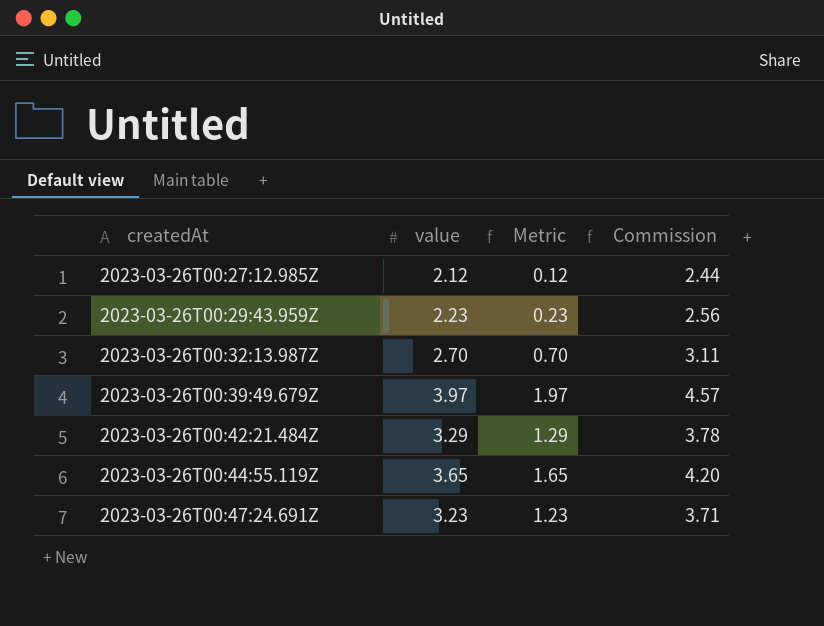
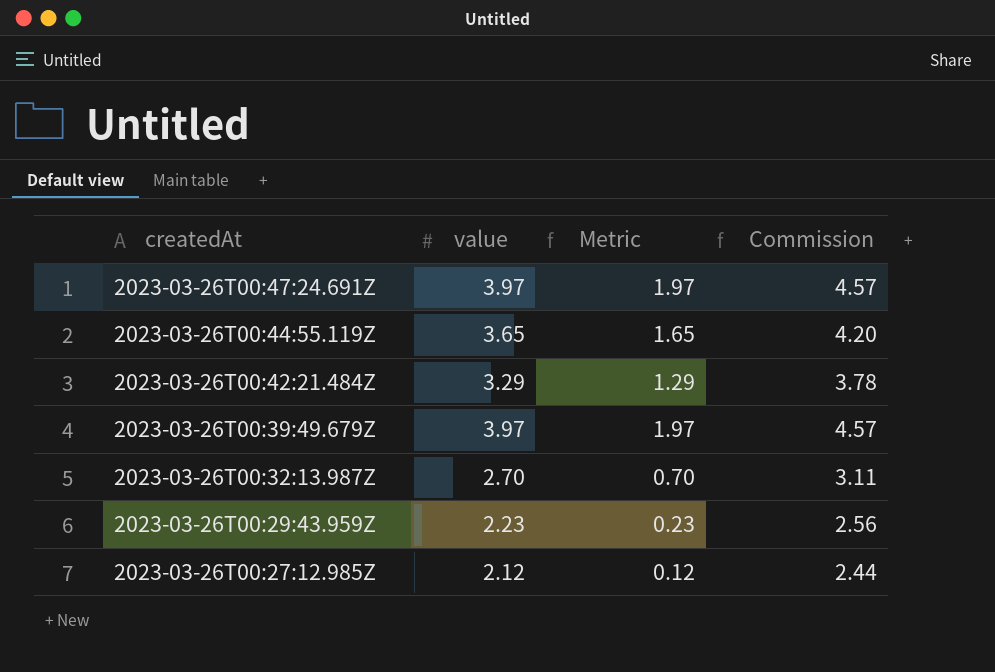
row order: createdAt ascending -> createdAt descending
2023-03-26T00:47:24.691Z | value: 3.23 -> 3.97
2023-03-26T00:47:24.691Z | Metric: 1.23 -> 1.97
2023-03-26T00:47:24.691Z | Commission: 3.71 -> 4.57

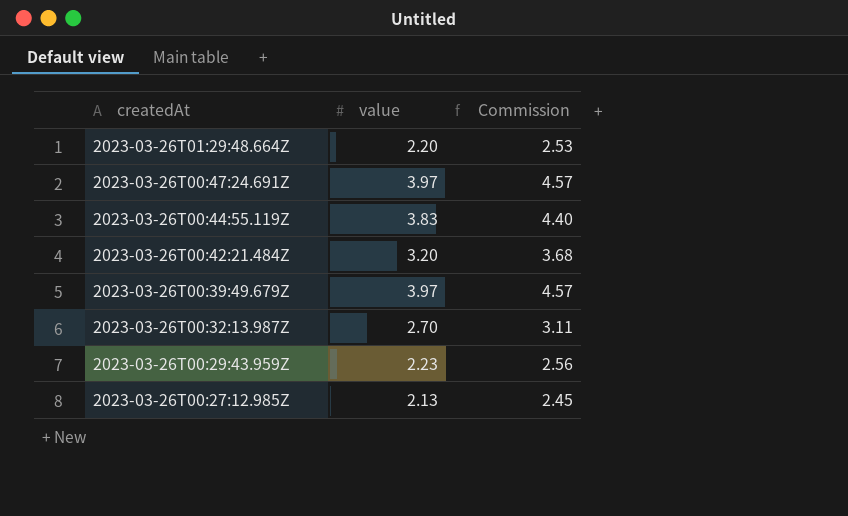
column Metric | formula: [value] - 2 -> none
row 2023-03-26T01:29:48.664Z: none -> 2.20 | 2.53
2023-03-26T00:44:55.119Z | value: 3.65 -> 3.83
2023-03-26T00:44:55.119Z | Commission: 4.20 -> 4.40
2023-03-26T00:42:21.484Z | value: 3.29 -> 3.20
2023-03-26T00:42:21.484Z | Commission: 3.78 -> 3.68
2023-03-26T00:27:12.985Z | value: 2.12 -> 2.13
2023-03-26T00:27:12.985Z | Commission: 2.44 -> 2.45

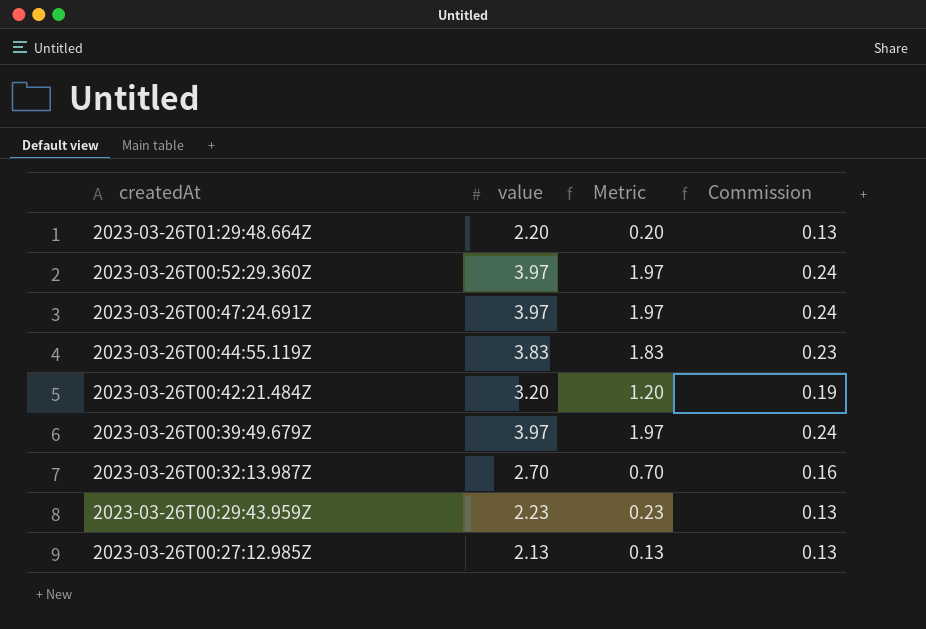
column Metric | formula: none -> [value] - 2
column Commission | formula: [value] * 1.15 -> [value] * 0.06
row 2023-03-26T00:52:29.360Z: none -> 3.97 | 1.97 | 0.24

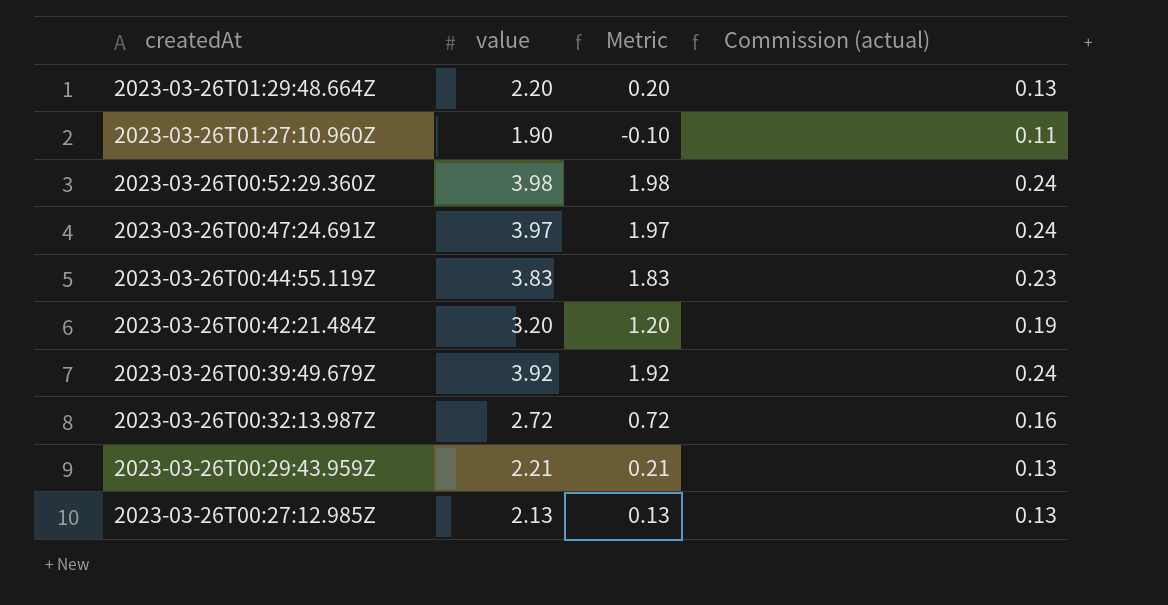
column name: Commission -> Commission (actual)
row 2023-03-26T01:27:10.960Z: none -> 1.90 | -0.10 | 0.11
2023-03-26T00:52:29.360Z | value: 3.97 -> 3.98
2023-03-26T00:52:29.360Z | Metric: 1.97 -> 1.98
2023-03-26T00:39:49.679Z | value: 3.97 -> 3.92
2023-03-26T00:39:49.679Z | Metric: 1.97 -> 1.92
2023-03-26T00:32:13.987Z | value: 2.70 -> 2.72
2023-03-26T00:32:13.987Z | Metric: 0.70 -> 0.72
2023-03-26T00:29:43.959Z | value: 2.23 -> 2.21
2023-03-26T00:29:43.959Z | Metric: 0.23 -> 0.21

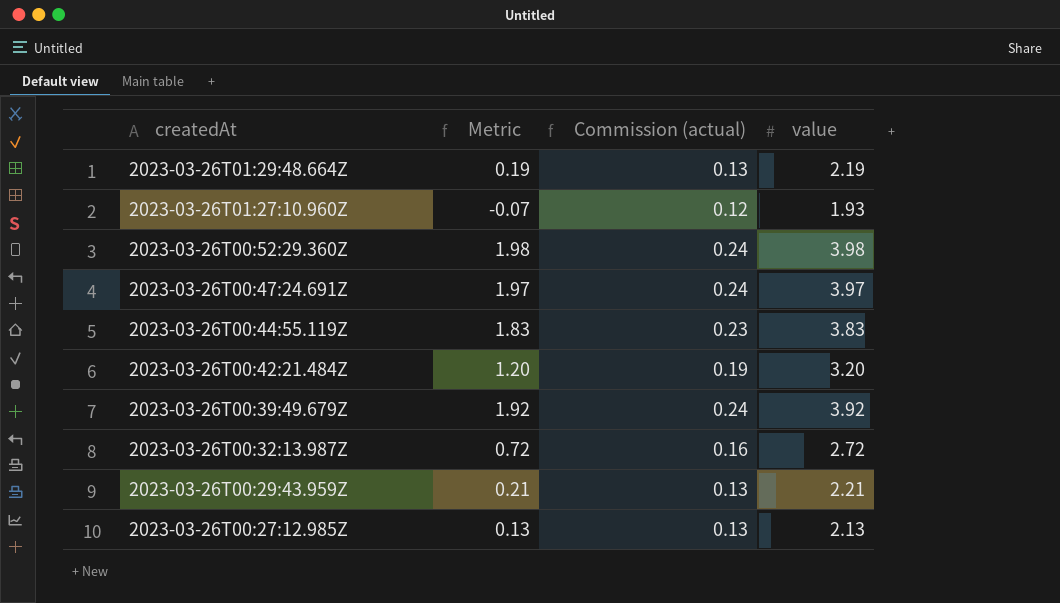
column value | position: 2 -> 4
2023-03-26T01:29:48.664Z | Metric: 0.20 -> 0.19
2023-03-26T01:29:48.664Z | value: 2.20 -> 2.19
2023-03-26T01:27:10.960Z | Metric: -0.10 -> -0.07
2023-03-26T01:27:10.960Z | Commission (actual): 0.11 -> 0.12
2023-03-26T01:27:10.960Z | value: 1.90 -> 1.93

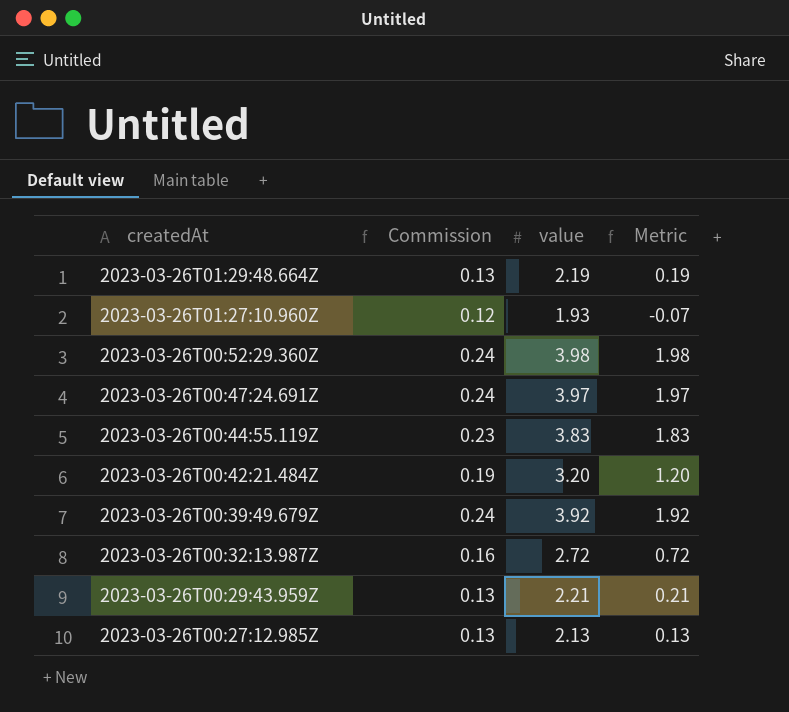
column name: Commission (actual) -> Commission
column Metric | position: 2 -> 4

